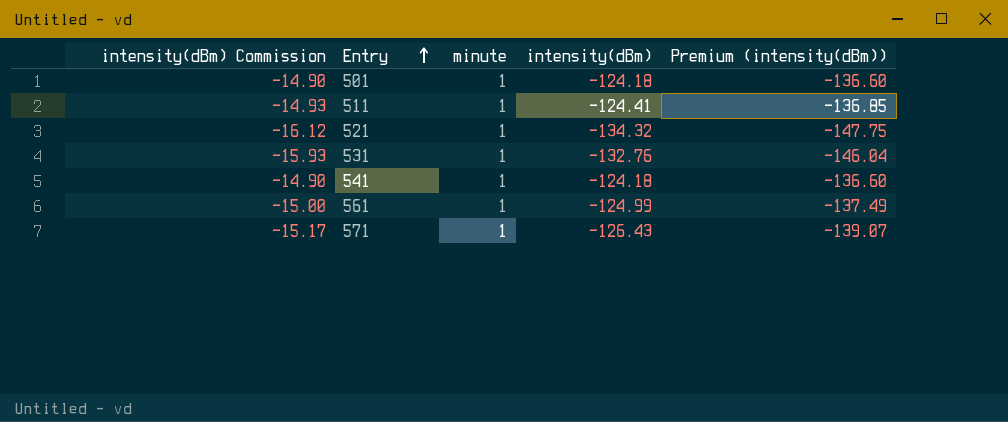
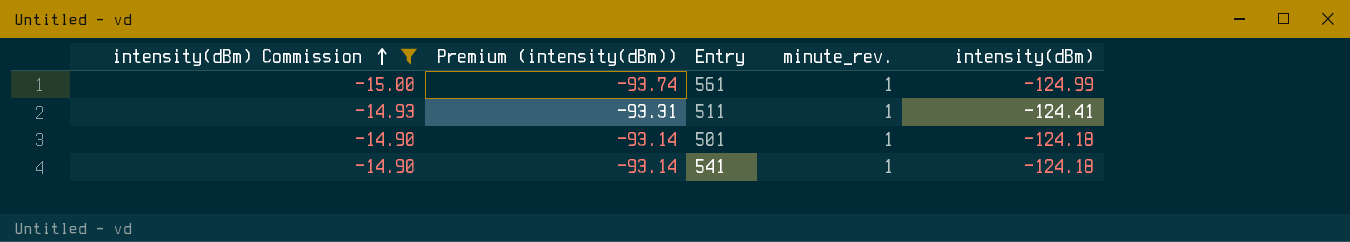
filter: none -> intensity(dBm) Commission >= -15.00
row order: Entry ascending -> intensity(dBm) Commission ascending
column Premium (intensity(dBm)) | formula: [intensity(dBm)] * 1.1 -> [intensity(dBm)] * 0.75
column Premium (intensity(dBm)) | position: 5 -> 2
column name: minute -> minute_rev.

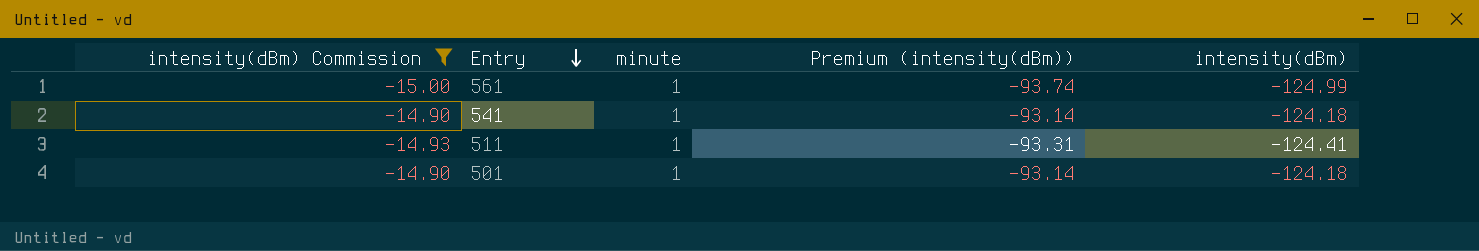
row order: intensity(dBm) Commission ascending -> Entry descending
column name: minute_rev. -> minute
column Premium (intensity(dBm)) | position: 2 -> 4

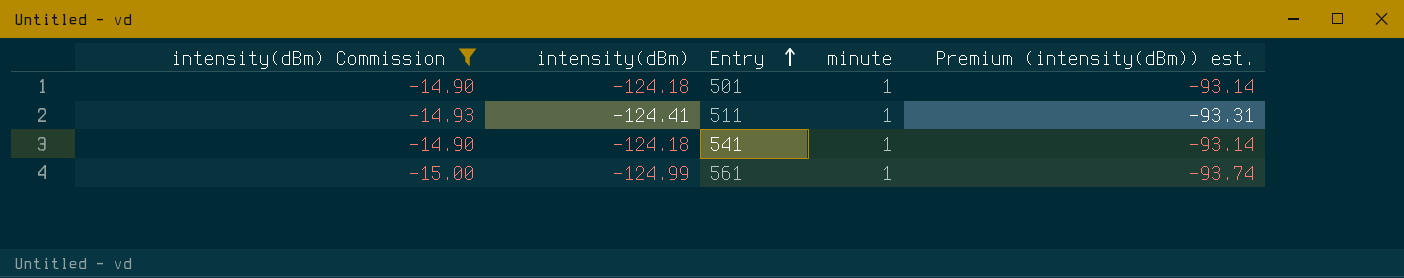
row order: Entry descending -> Entry ascending
column intensity(dBm) | position: 5 -> 2
column name: Premium (intensity(dBm)) -> Premium (intensity(dBm)) est.

